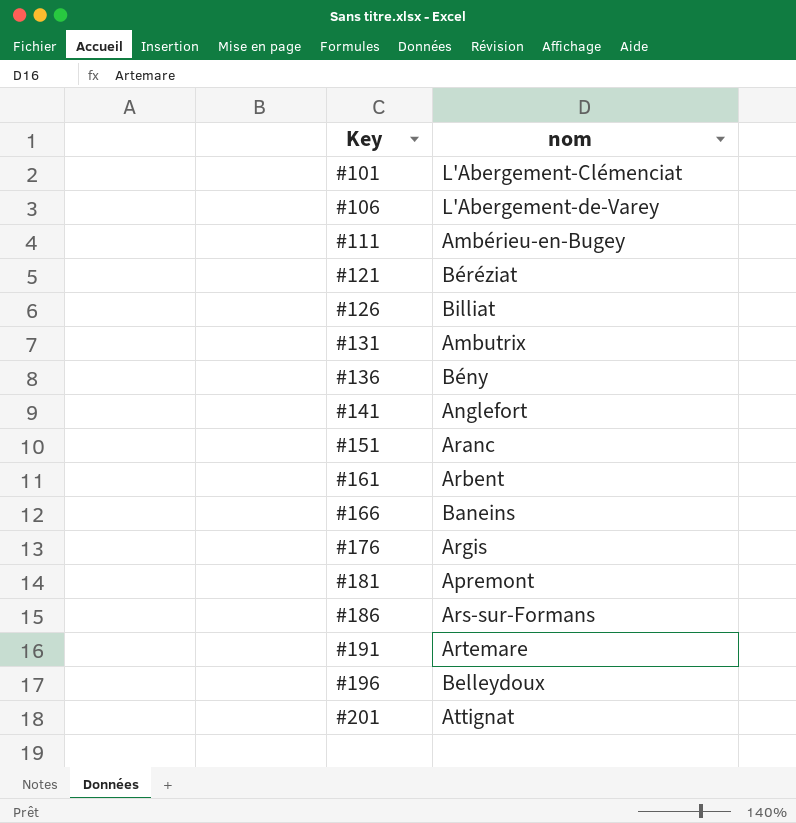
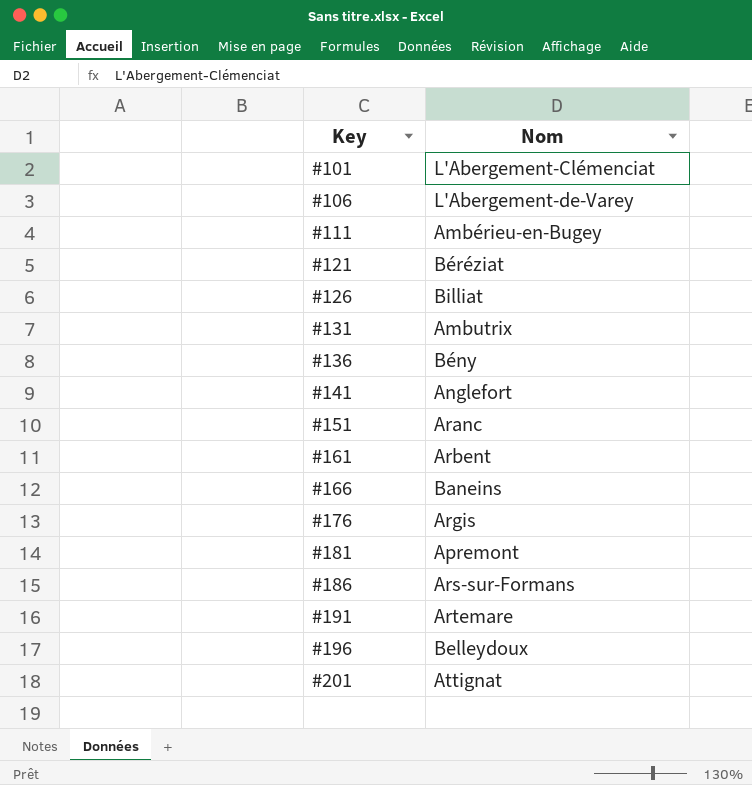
column name: nom -> Nom

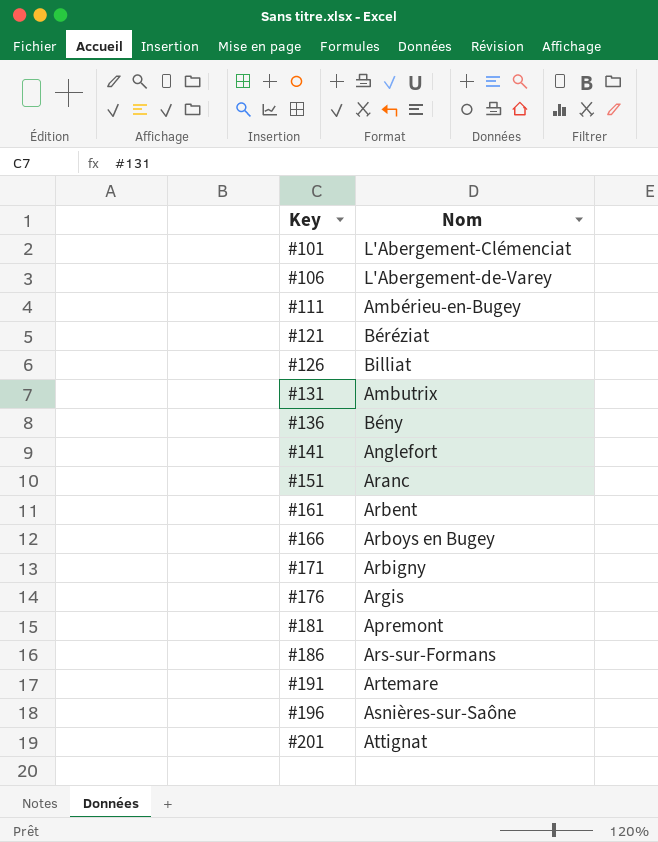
#166 | Nom: Baneins -> Arboys en Bugey
row #171: none -> Arbigny
#196 | Nom: Belleydoux -> Asnières-sur-Saône

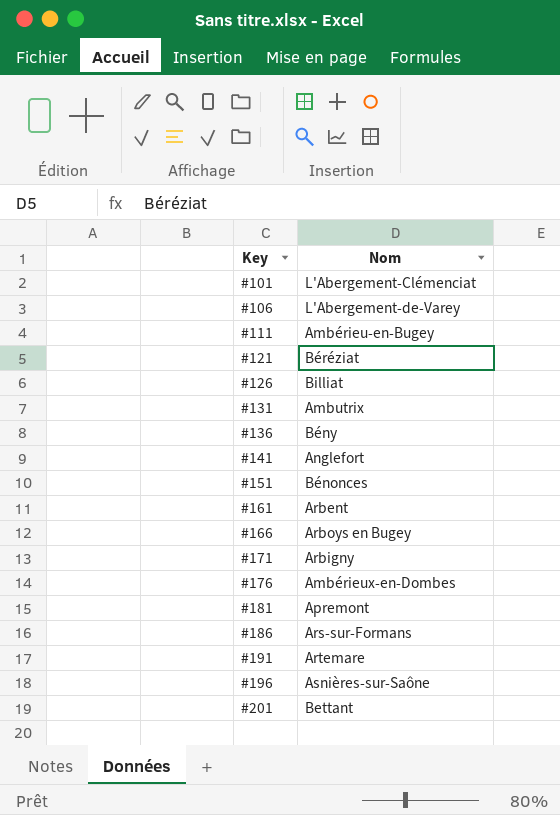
#151 | Nom: Aranc -> Bénonces
#176 | Nom: Argis -> Ambérieux-en-Dombes
#201 | Nom: Attignat -> Bettant

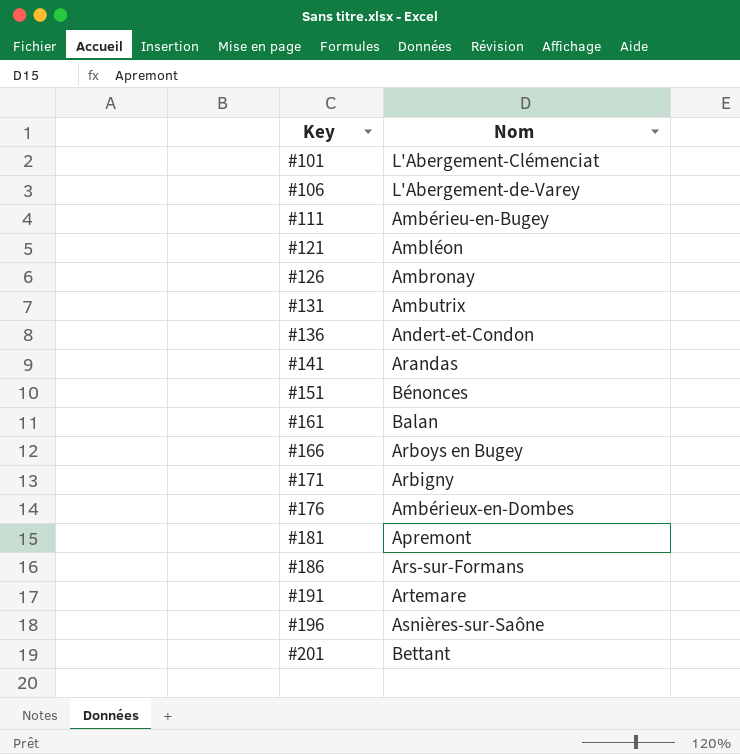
#121 | Nom: Béréziat -> Ambléon
#126 | Nom: Billiat -> Ambronay
#136 | Nom: Bény -> Andert-et-Condon
#141 | Nom: Anglefort -> Arandas
#161 | Nom: Arbent -> Balan

